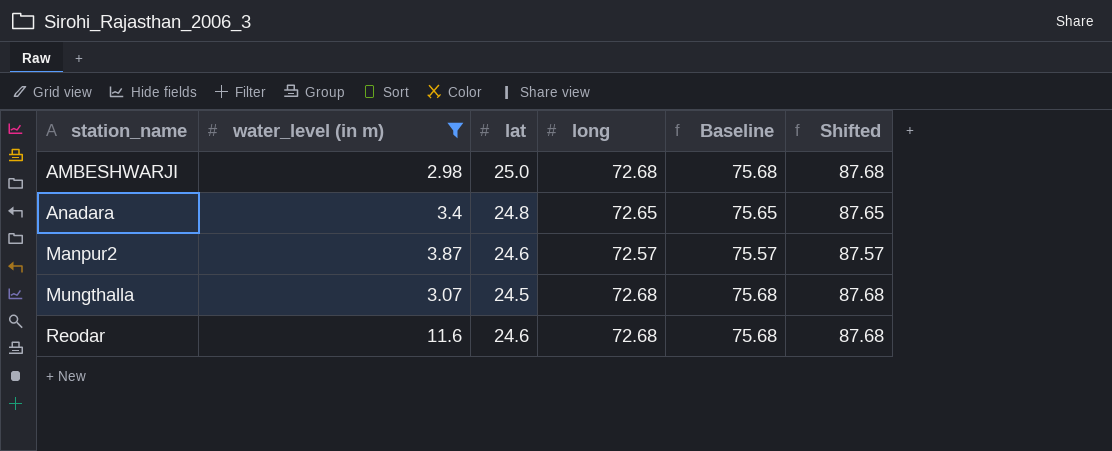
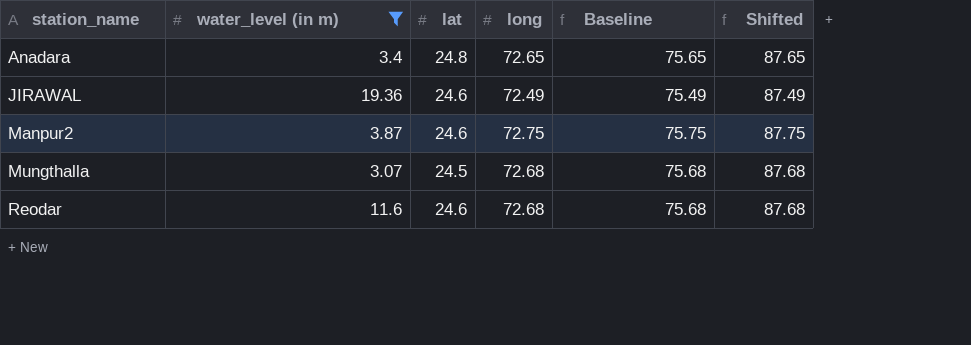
row AMBESHWARJI: 2.98 | 25.0 | 72.68 | 75.68 | 87.68 -> none
row JIRAWAL: none -> 19.36 | 24.6 | 72.49 | 75.49 | 87.49
Manpur2 | long: 72.57 -> 72.75
Manpur2 | Baseline: 75.57 -> 75.75
Manpur2 | Shifted: 87.57 -> 87.75

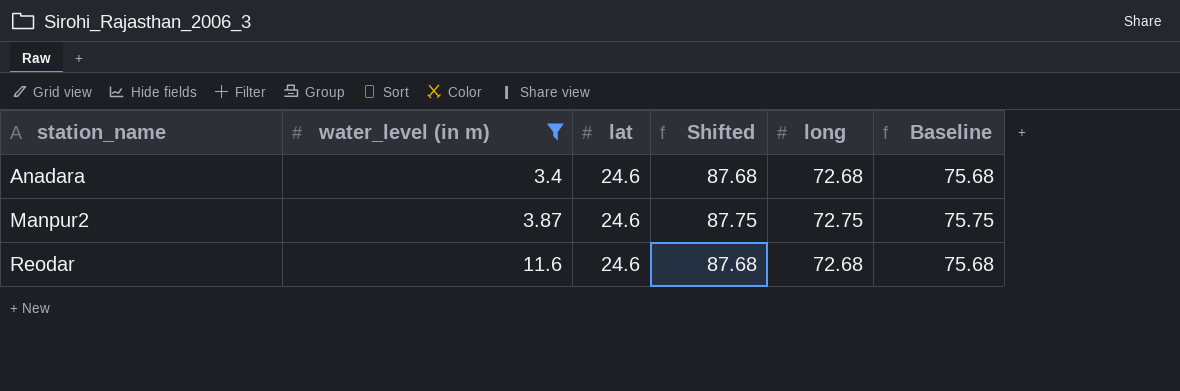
column Shifted | position: 6 -> 4
row JIRAWAL: 19.36 | 24.6 | 72.49 | 75.49 | 87.49 -> none
row Mungthalla: 3.07 | 24.5 | 72.68 | 75.68 | 87.68 -> none
Anadara | lat: 24.8 -> 24.6
Anadara | Shifted: 87.65 -> 87.68
Anadara | long: 72.65 -> 72.68
Anadara | Baseline: 75.65 -> 75.68

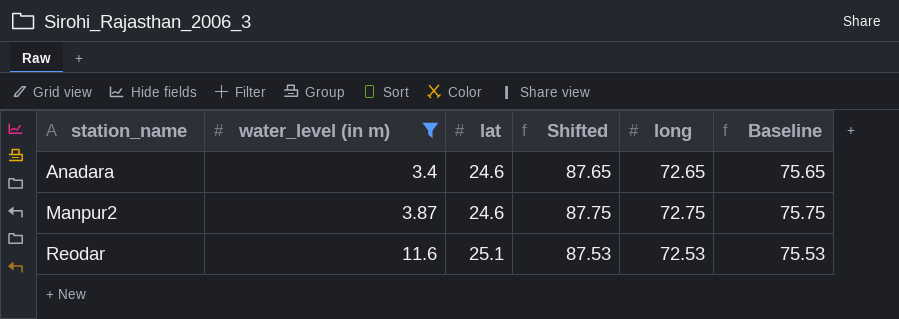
Anadara | Shifted: 87.68 -> 87.65
Anadara | long: 72.68 -> 72.65
Anadara | Baseline: 75.68 -> 75.65
Reodar | lat: 24.6 -> 25.1
Reodar | Shifted: 87.68 -> 87.53
Reodar | long: 72.68 -> 72.53
Reodar | Baseline: 75.68 -> 75.53

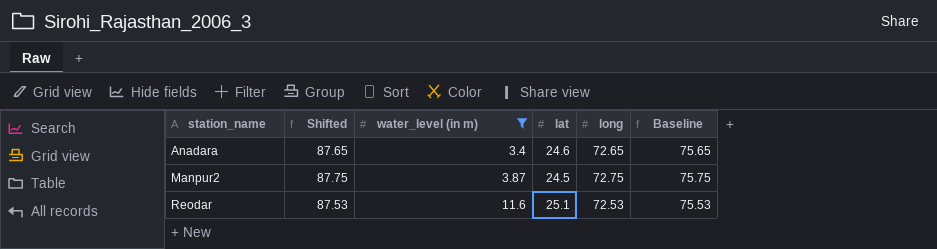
column Shifted | position: 4 -> 2
Manpur2 | lat: 24.6 -> 24.5

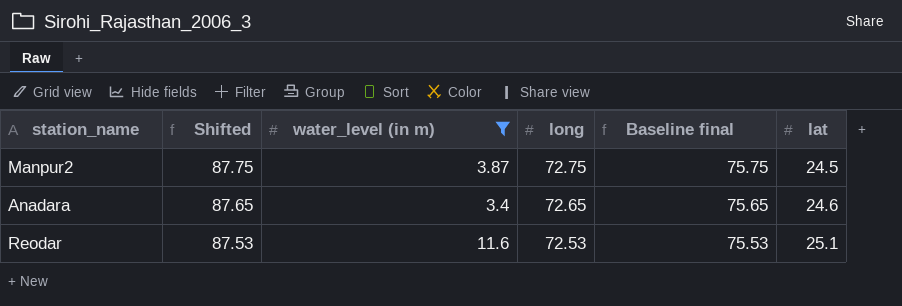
row order: station_name ascending -> Shifted descending
column name: Baseline -> Baseline final
column lat | position: 4 -> 6

